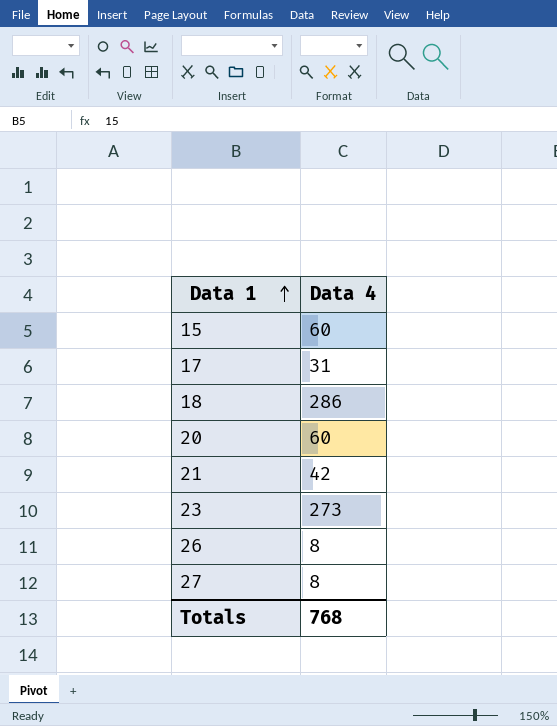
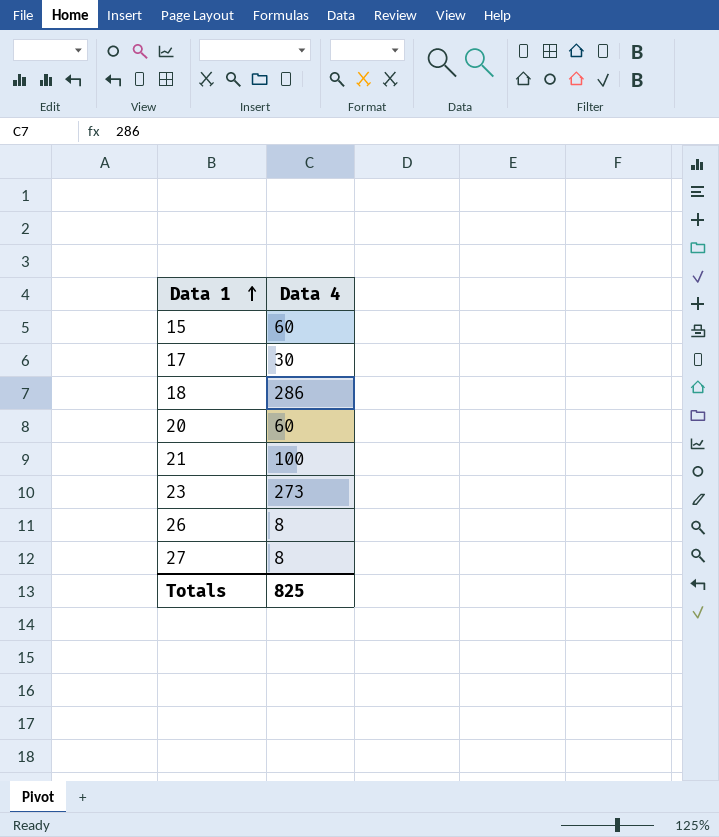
17 | Data 4: 31 -> 30
21 | Data 4: 42 -> 100
Totals | Data 4: 768 -> 825

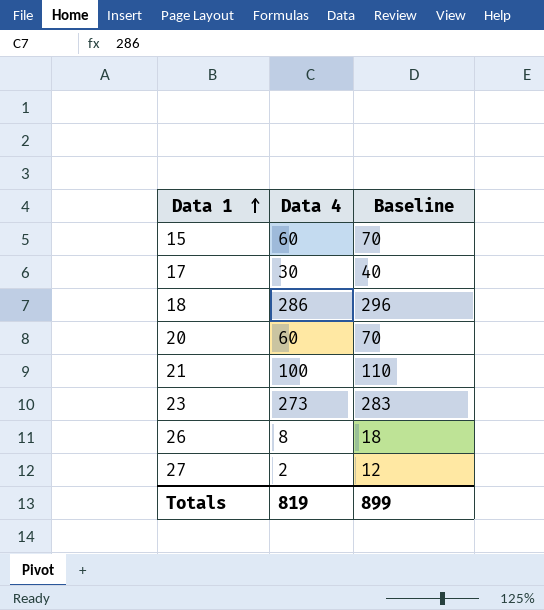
column Baseline | formula: none -> [Data 4] + 10
27 | Data 4: 8 -> 2
Totals | Data 4: 825 -> 819

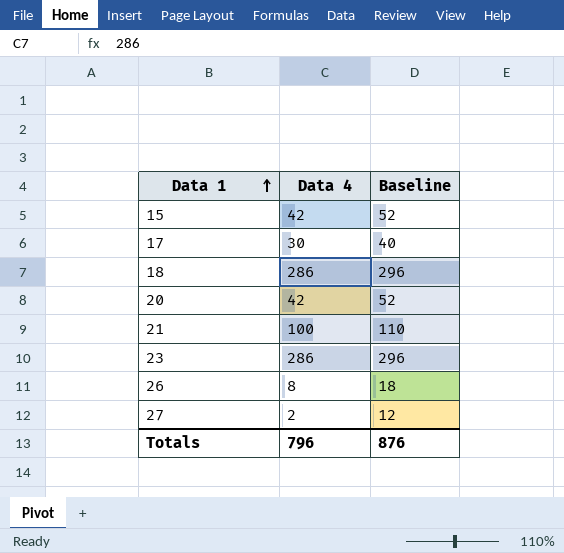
15 | Data 4: 60 -> 42
15 | Baseline: 70 -> 52
20 | Data 4: 60 -> 42
20 | Baseline: 70 -> 52
23 | Data 4: 273 -> 286
23 | Baseline: 283 -> 296
Totals | Data 4: 819 -> 796
Totals | Baseline: 899 -> 876

